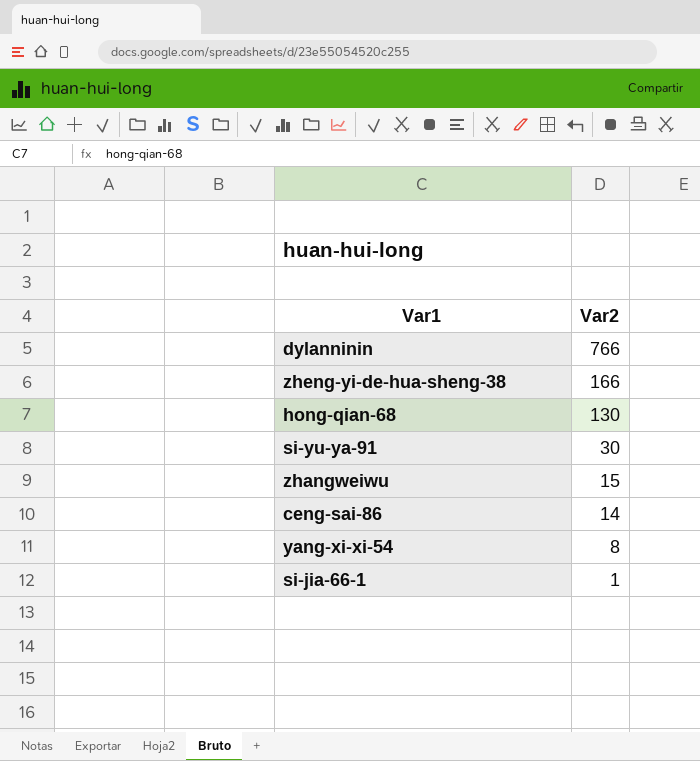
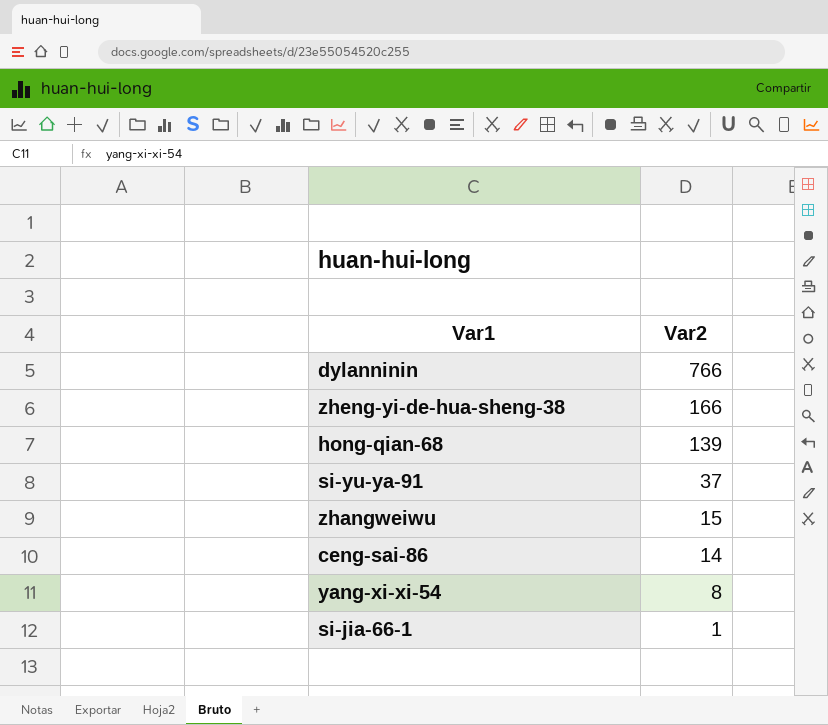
hong-qian-68 | Var2: 130 -> 139
si-yu-ya-91 | Var2: 30 -> 37

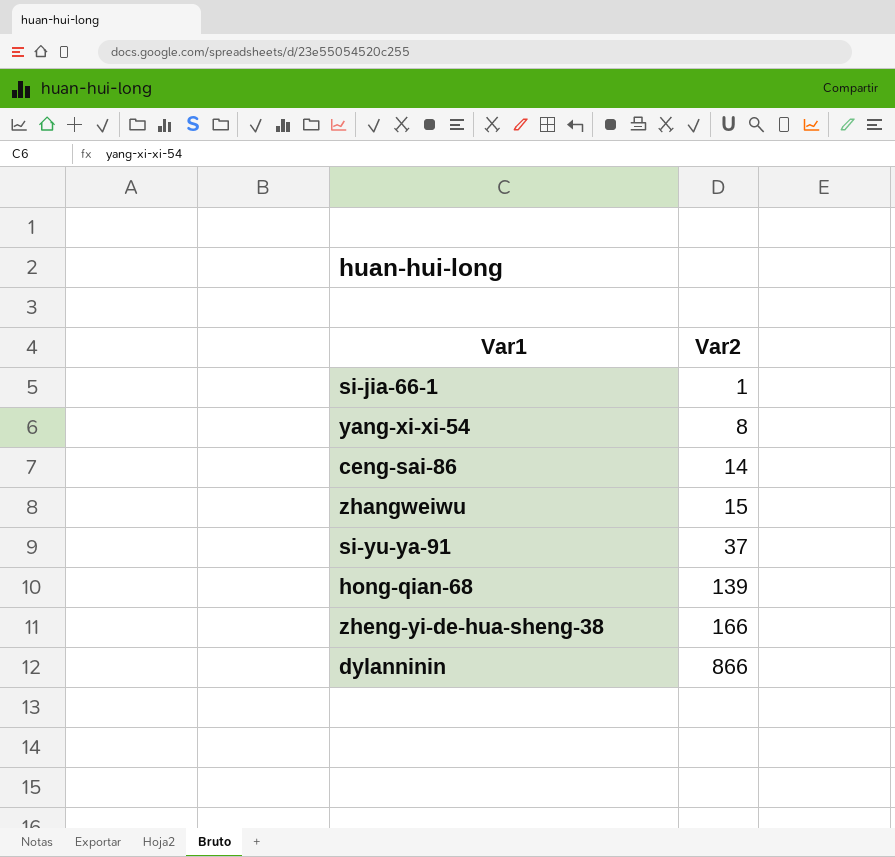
row order: Var2 descending -> Var2 ascending
dylanninin | Var2: 766 -> 866

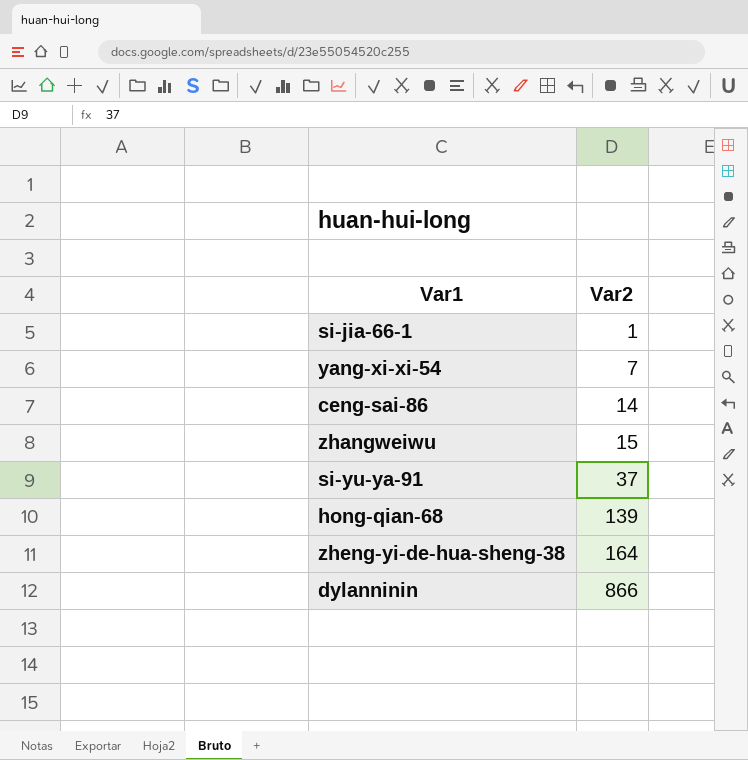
yang-xi-xi-54 | Var2: 8 -> 7
zheng-yi-de-hua-sheng-38 | Var2: 166 -> 164

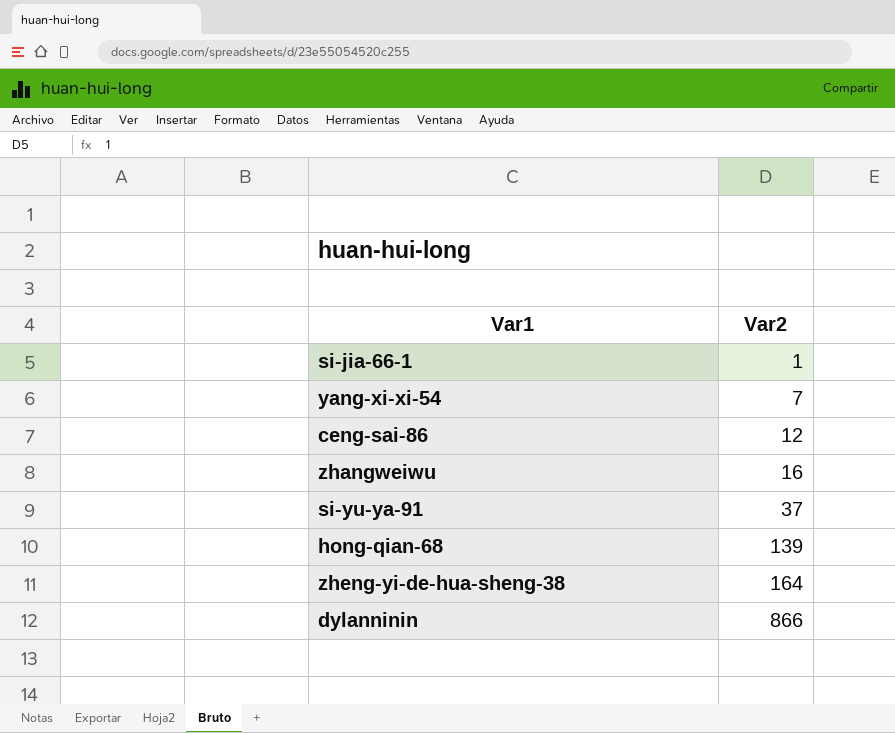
ceng-sai-86 | Var2: 14 -> 12
zhangweiwu | Var2: 15 -> 16

